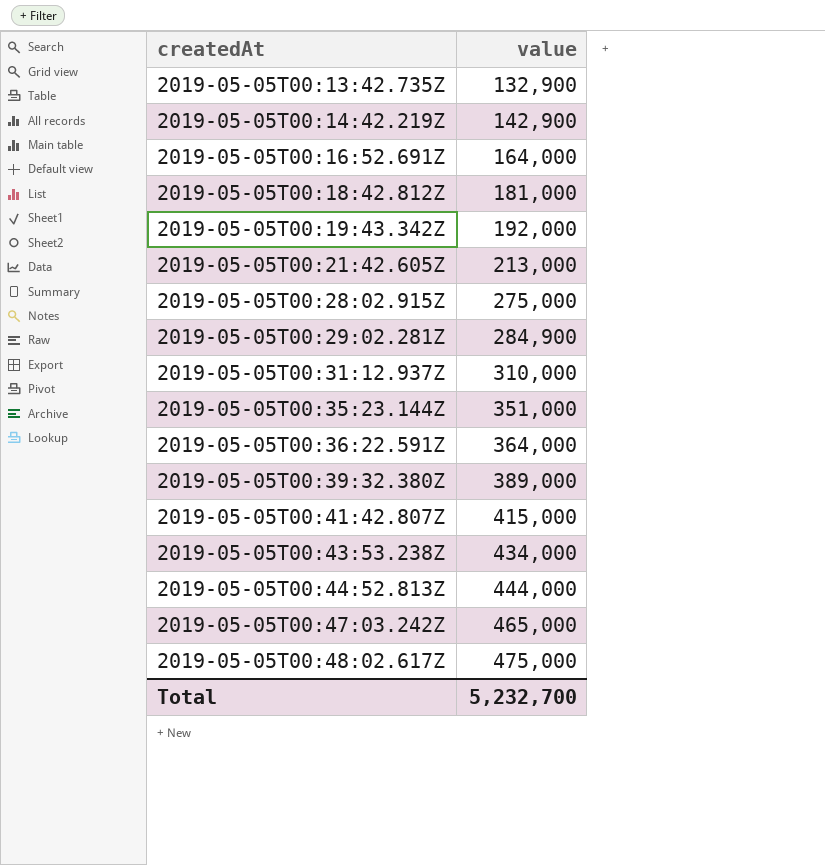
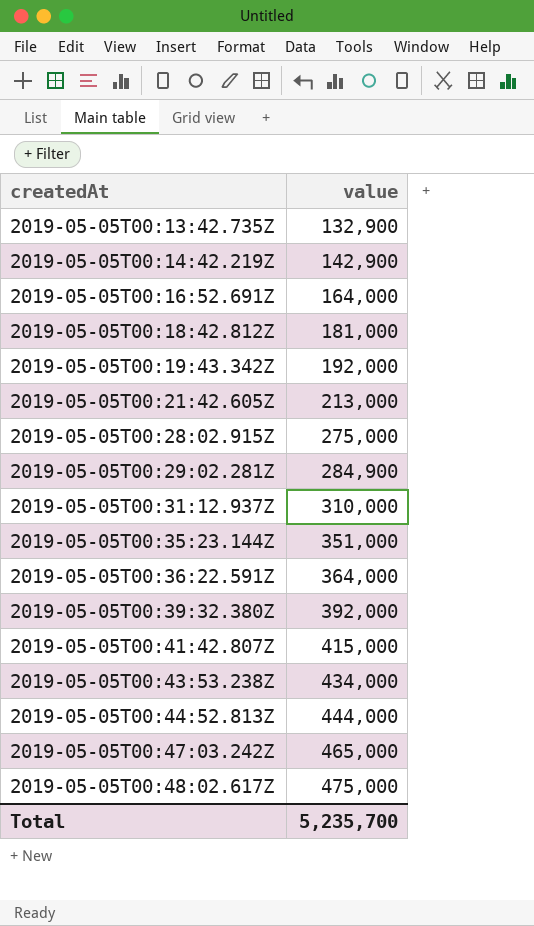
2019-05-05T00:39:32.380Z | value: 389,000 -> 392,000
Total | value: 5,232,700 -> 5,235,700

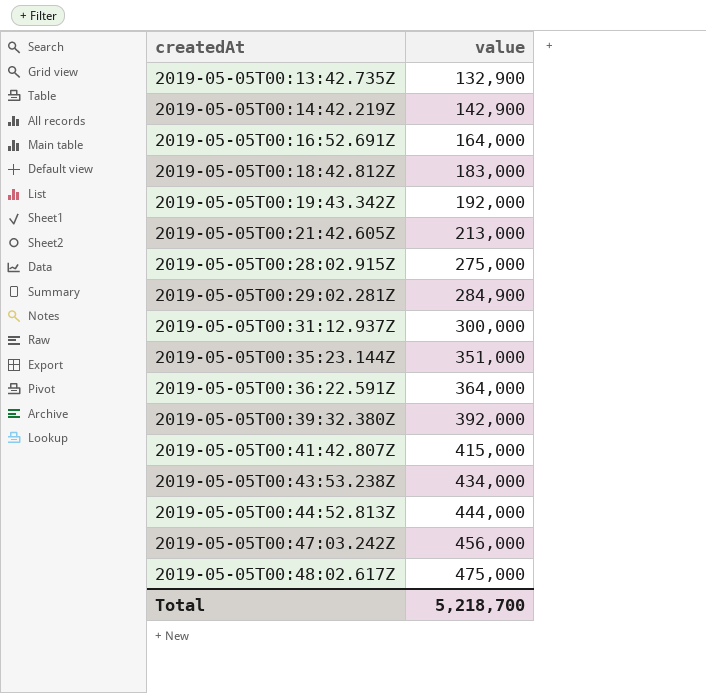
2019-05-05T00:18:42.812Z | value: 181,000 -> 183,000
2019-05-05T00:31:12.937Z | value: 310,000 -> 300,000
2019-05-05T00:47:03.242Z | value: 465,000 -> 456,000
Total | value: 5,235,700 -> 5,218,700

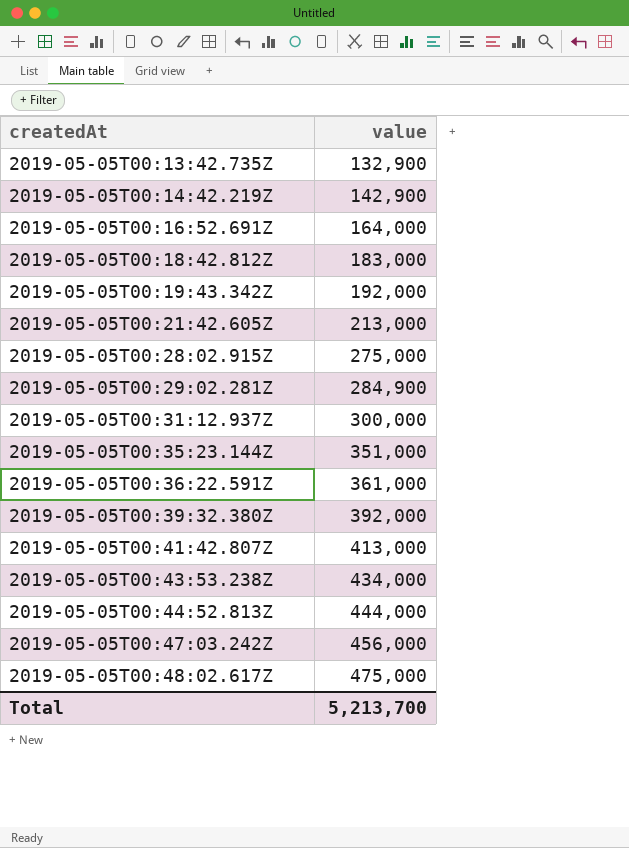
2019-05-05T00:36:22.591Z | value: 364,000 -> 361,000
2019-05-05T00:41:42.807Z | value: 415,000 -> 413,000
Total | value: 5,218,700 -> 5,213,700

